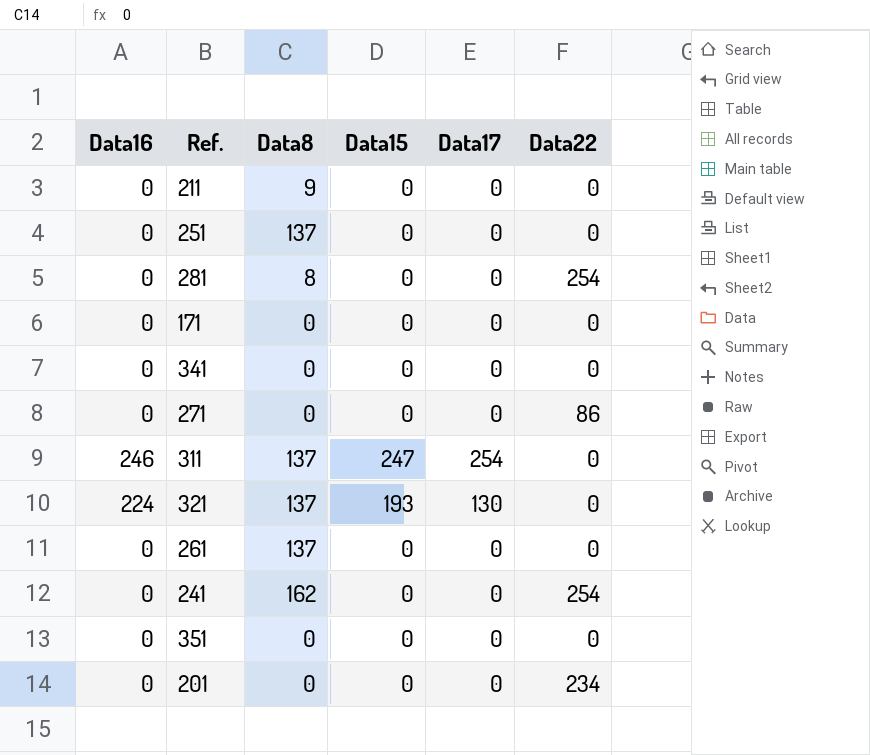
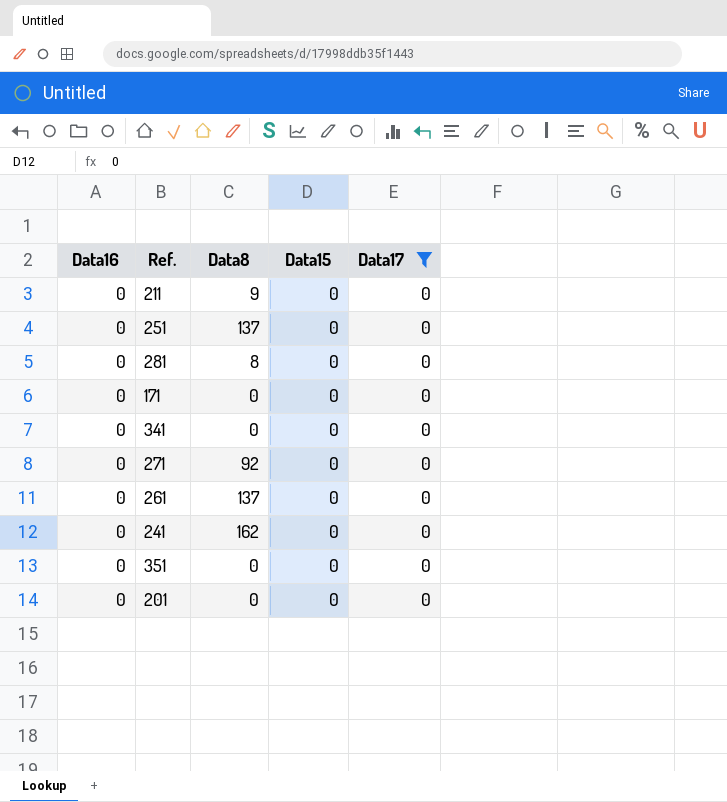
filter: none -> Data17 = 0
column Data22 | position: 6 -> none
271 | Data8: 0 -> 92

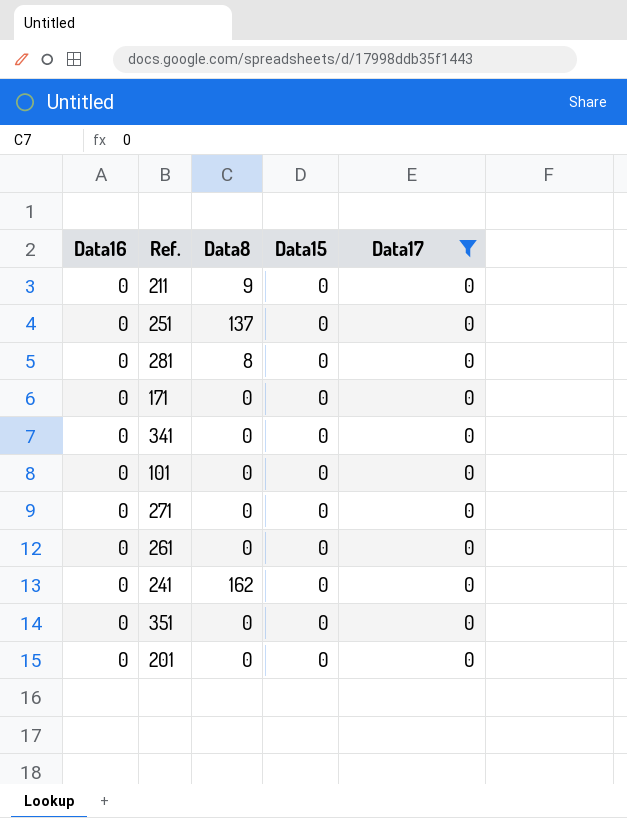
row 101: none -> 0 | 0 | 0 | 0
271 | Data8: 92 -> 0
261 | Data8: 137 -> 0

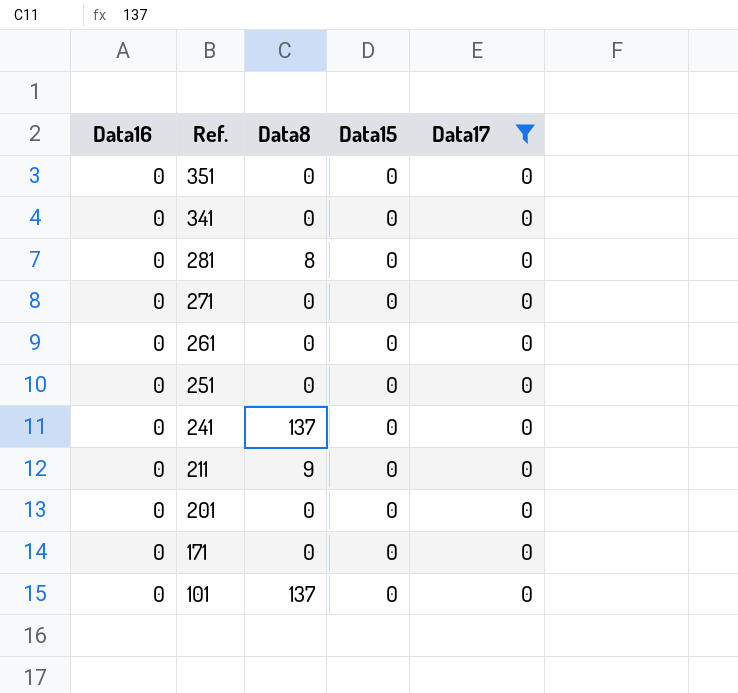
row order: none -> Ref. descending
251 | Data8: 137 -> 0
241 | Data8: 162 -> 137
101 | Data8: 0 -> 137

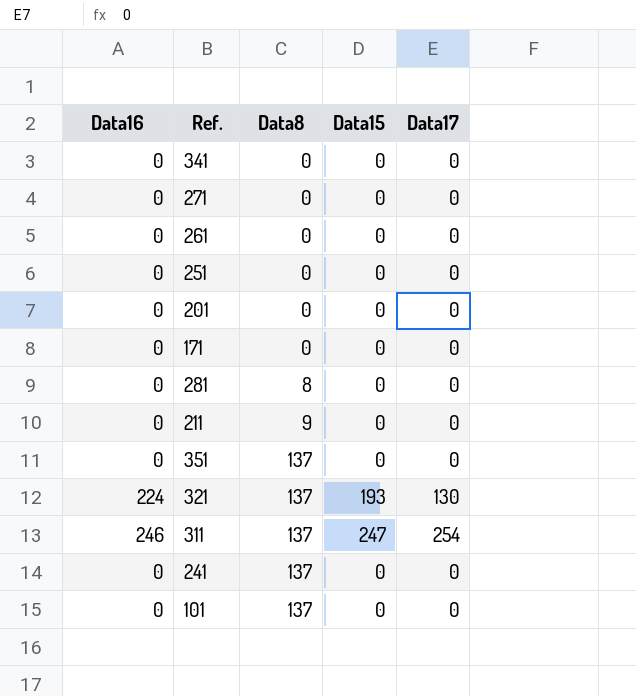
filter: Data17 = 0 -> none
row order: Ref. descending -> Data8 ascending
351 | Data8: 0 -> 137

